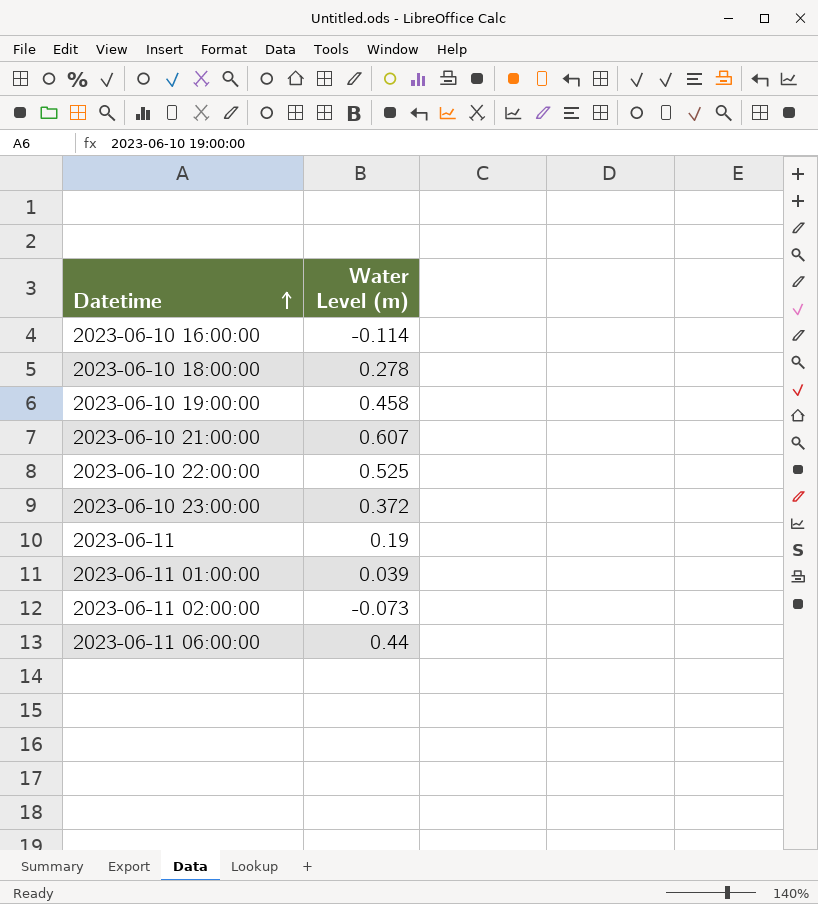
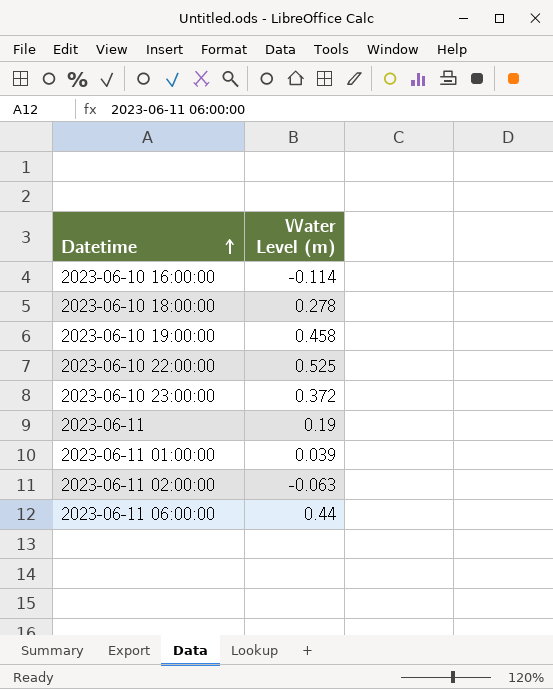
row 2023-06-10 21:00:00: 0.607 -> none
2023-06-11 02:00:00 | Water Level (m): -0.073 -> -0.063

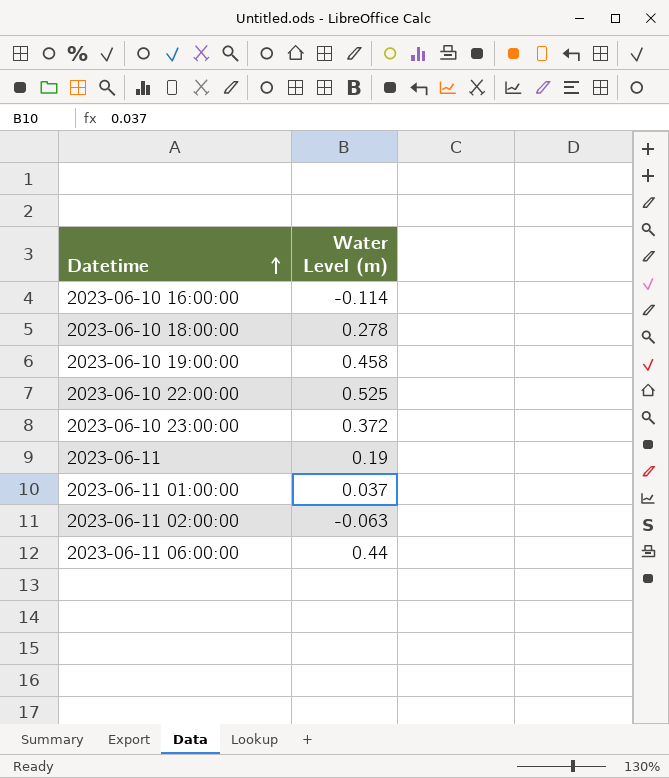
2023-06-11 01:00:00 | Water Level (m): 0.039 -> 0.037

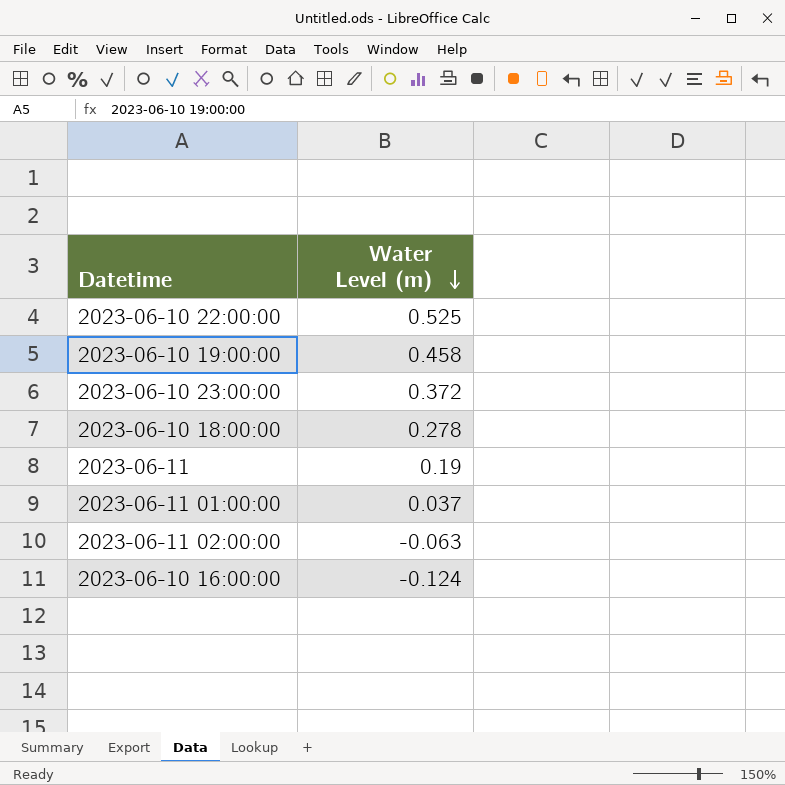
row order: Datetime ascending -> Water Level (m) descending
row 2023-06-11 06:00:00: 0.44 -> none
2023-06-10 16:00:00 | Water Level (m): -0.114 -> -0.124

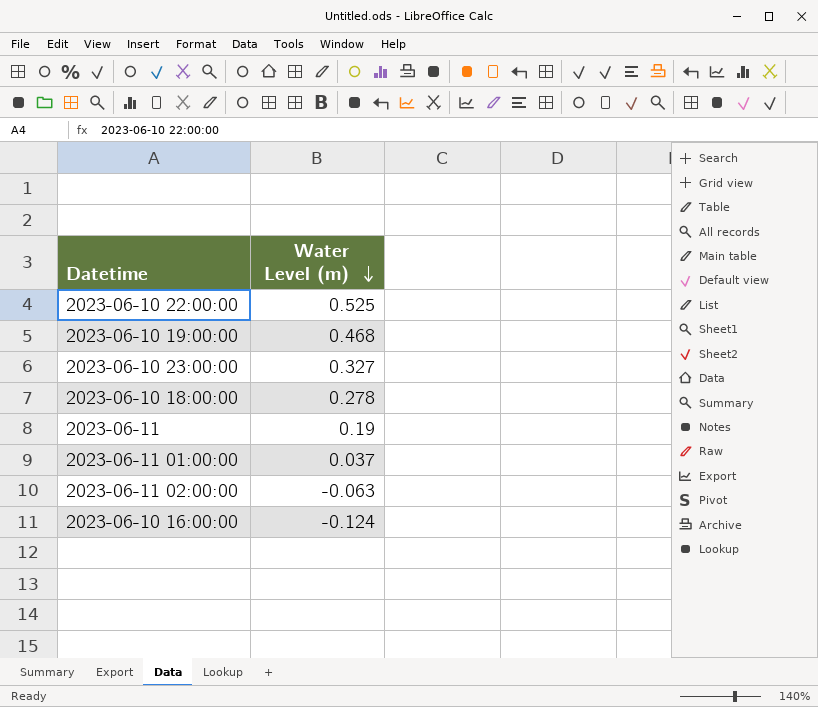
2023-06-10 19:00:00 | Water Level (m): 0.458 -> 0.468
2023-06-10 23:00:00 | Water Level (m): 0.372 -> 0.327

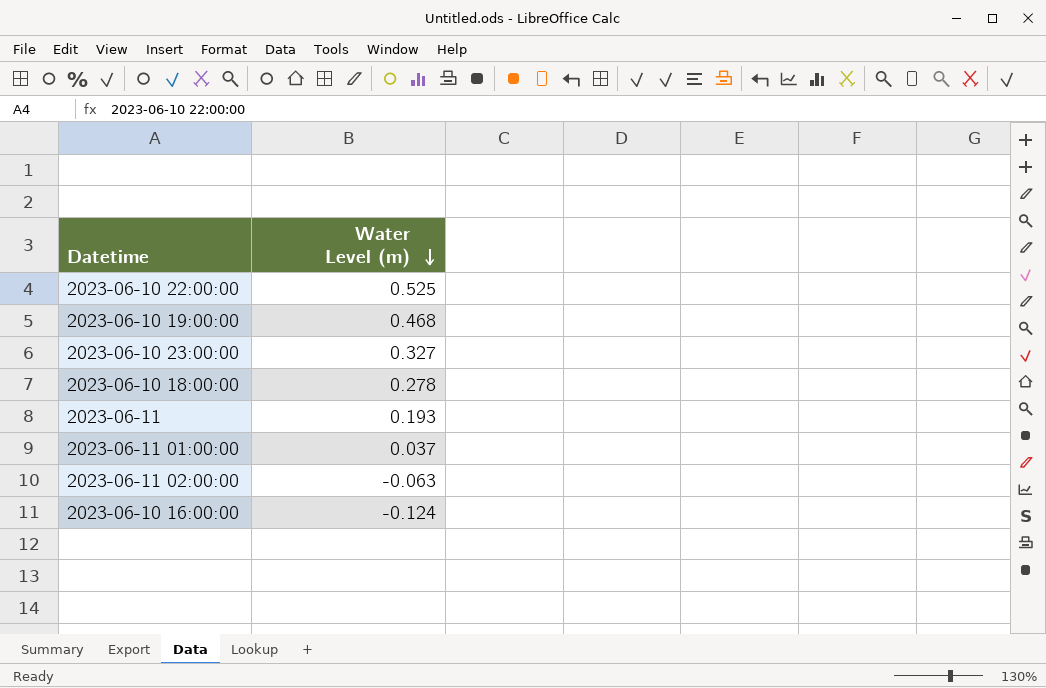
2023-06-11 | Water Level (m): 0.19 -> 0.193

